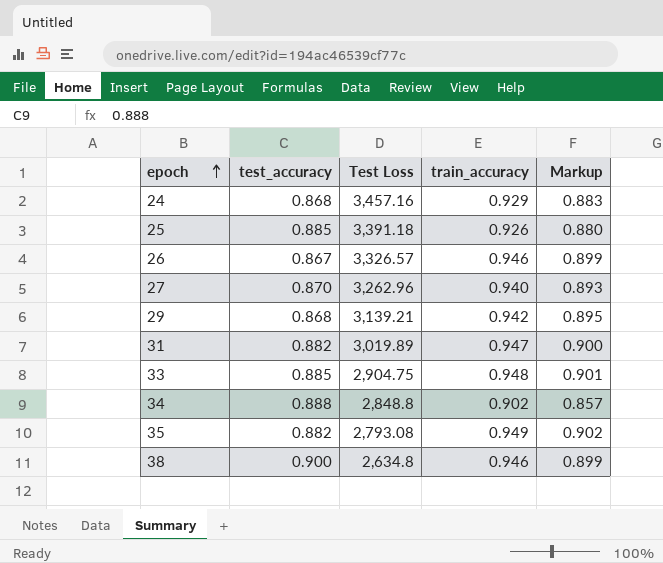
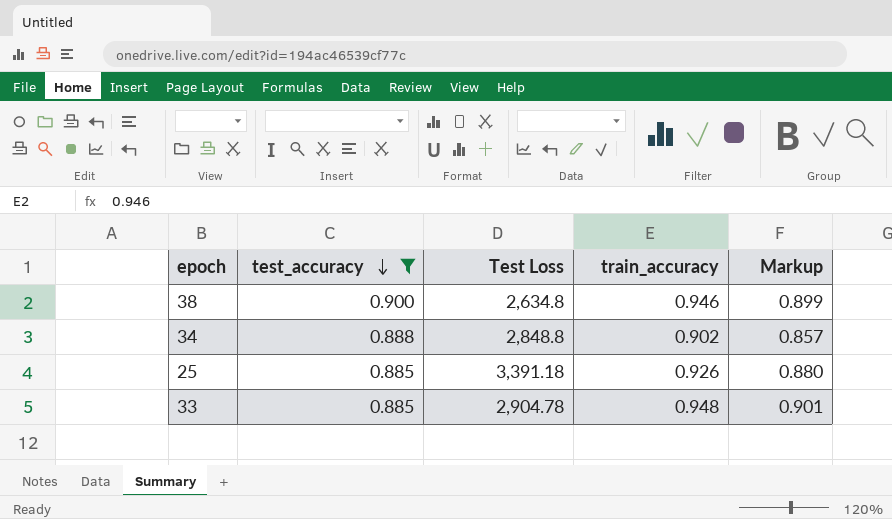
filter: none -> test_accuracy >= 0.885
row order: epoch ascending -> test_accuracy descending
33 | Test Loss: 2,904.75 -> 2,904.78

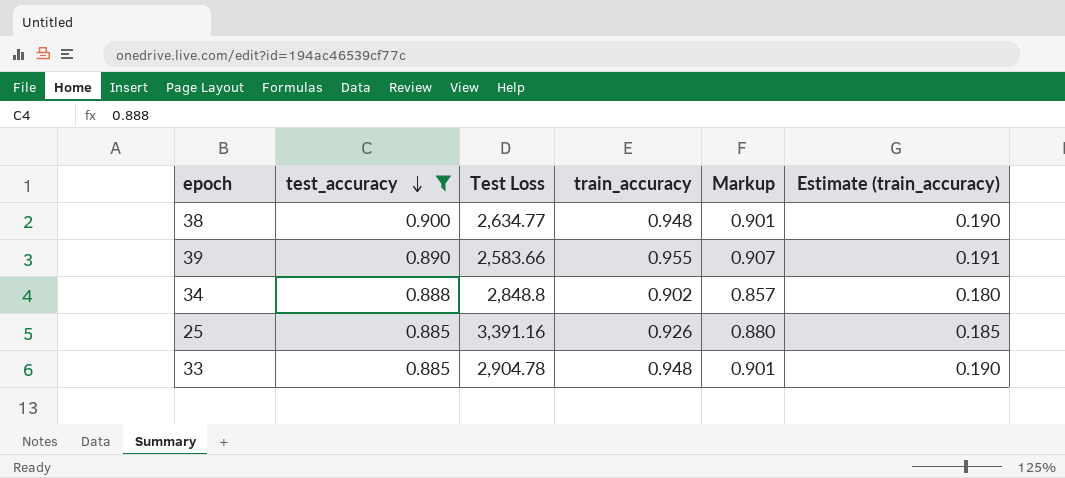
column Estimate (train_accuracy) | formula: none -> [train_accuracy] * 0.2
38 | Test Loss: 2,634.8 -> 2,634.77
38 | train_accuracy: 0.946 -> 0.948
38 | Markup: 0.899 -> 0.901
row 39: none -> 0.890 | 2,583.66 | 0.955 | 0.907 | 0.191
25 | Test Loss: 3,391.18 -> 3,391.16

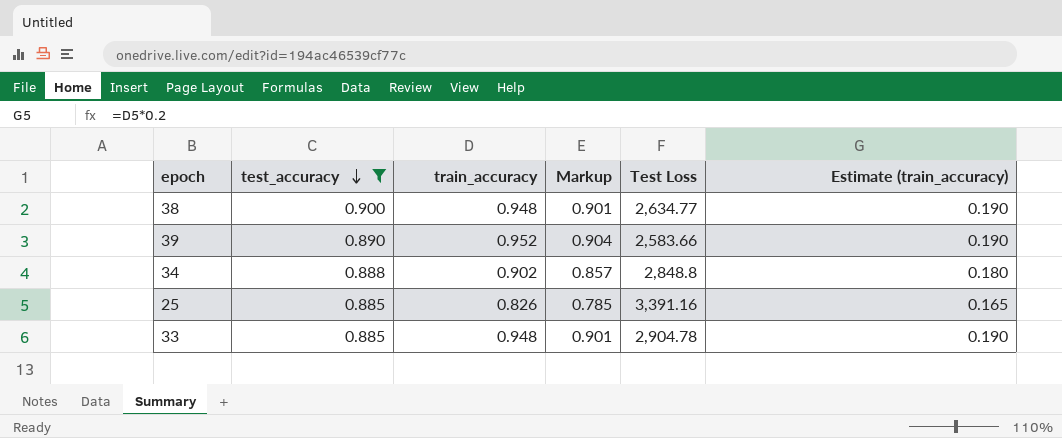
column Test Loss | position: 3 -> 5
39 | train_accuracy: 0.955 -> 0.952
39 | Markup: 0.907 -> 0.904
39 | Estimate (train_accuracy): 0.191 -> 0.190
25 | train_accuracy: 0.926 -> 0.826
25 | Markup: 0.880 -> 0.785
25 | Estimate (train_accuracy): 0.185 -> 0.165

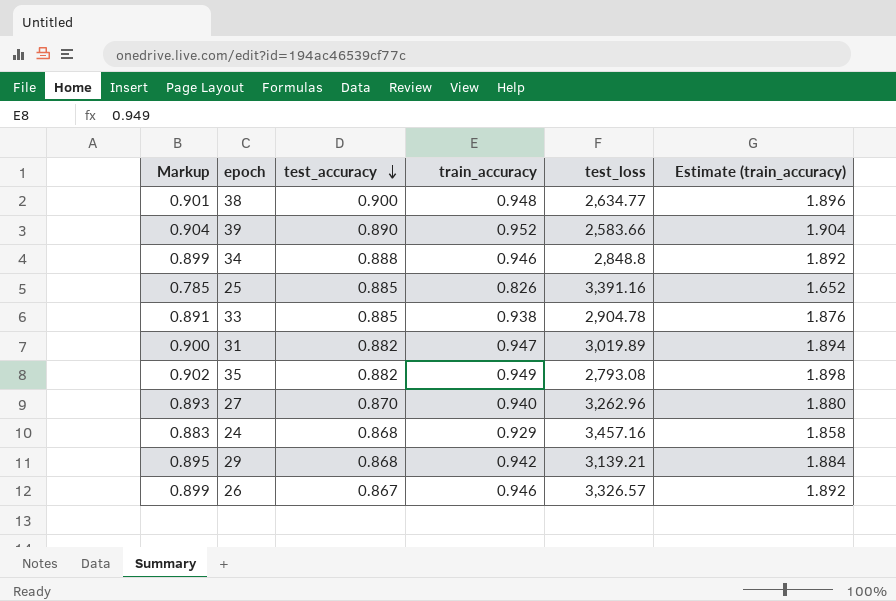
filter: test_accuracy >= 0.885 -> none
column Markup | position: 4 -> 1
column name: Test Loss -> test_loss
column Estimate (train_accuracy) | formula: [train_accuracy] * 0.2 -> [train_accuracy] * 2
34 | Markup: 0.857 -> 0.899
34 | train_accuracy: 0.902 -> 0.946
33 | Markup: 0.901 -> 0.891
33 | train_accuracy: 0.948 -> 0.938

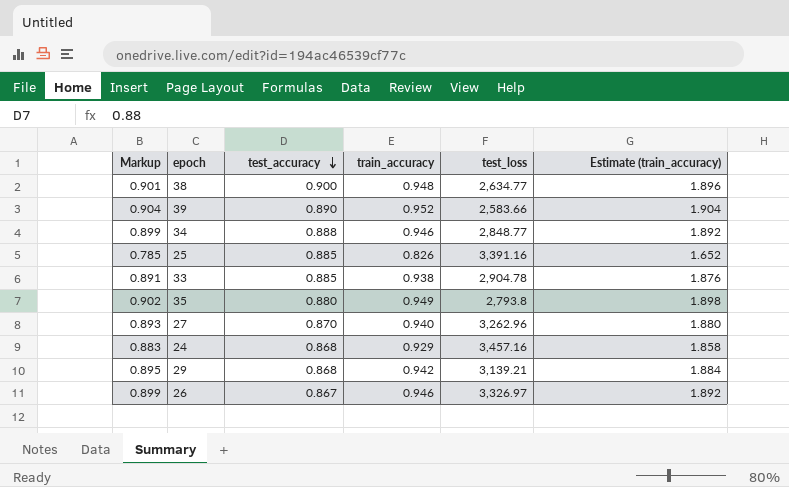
row 31: 0.900 | 0.882 | 0.947 | 3,019.89 | 1.894 -> none
34 | test_loss: 2,848.8 -> 2,848.77
35 | test_accuracy: 0.882 -> 0.880
35 | test_loss: 2,793.08 -> 2,793.8
26 | test_loss: 3,326.57 -> 3,326.97

